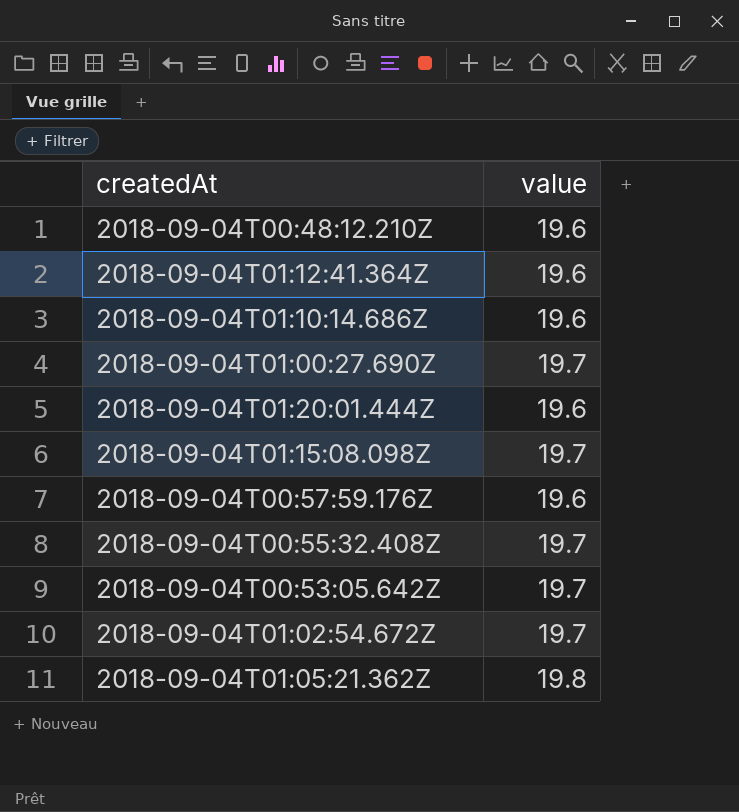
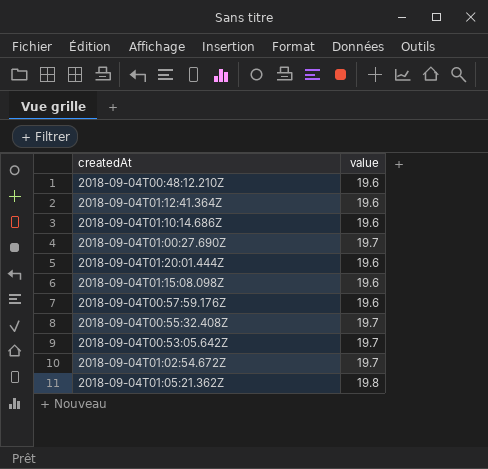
2018-09-04T01:15:08.098Z | value: 19.7 -> 19.6

